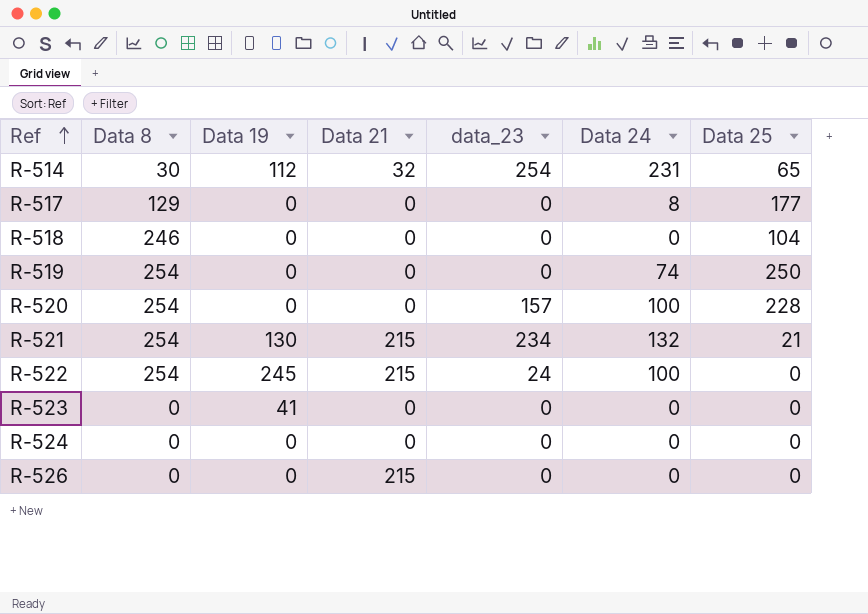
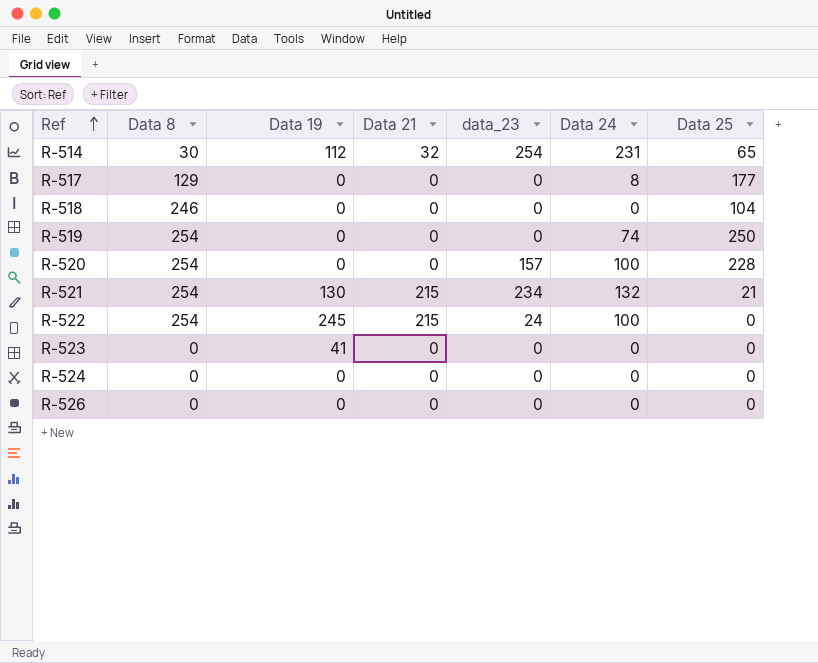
R-526 | Data 21: 215 -> 0

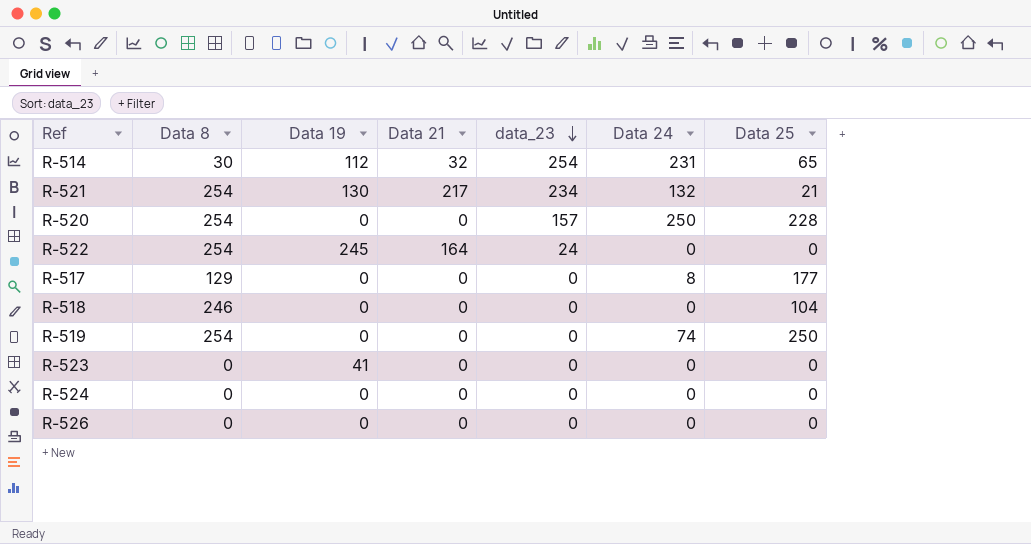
row order: Ref ascending -> data_23 descending
R-521 | Data 21: 215 -> 217
R-520 | Data 24: 100 -> 250
R-522 | Data 21: 215 -> 164
R-522 | Data 24: 100 -> 0

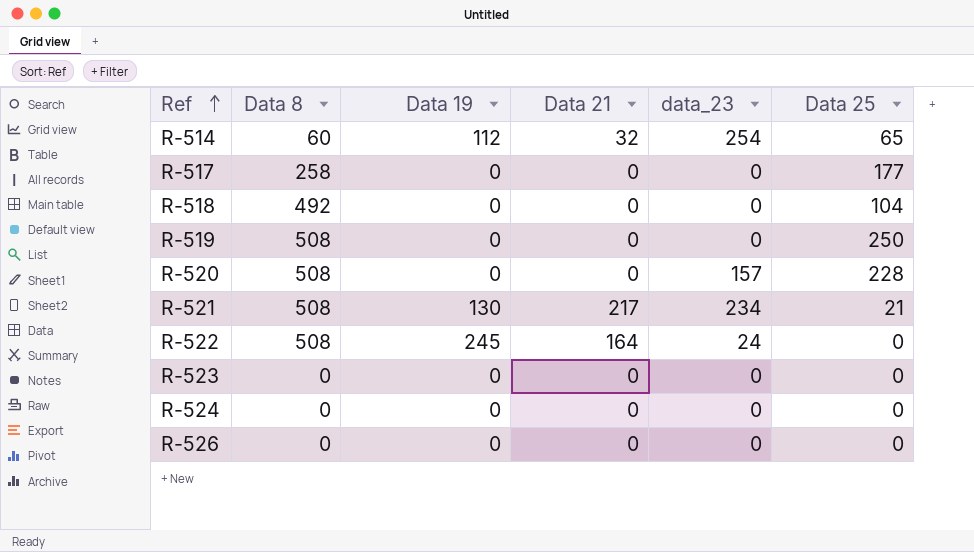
row order: data_23 descending -> Ref ascending
column Data 24 | position: 6 -> none
R-514 | Data 8: 30 -> 60
R-517 | Data 8: 129 -> 258
R-518 | Data 8: 246 -> 492
R-519 | Data 8: 254 -> 508
R-520 | Data 8: 254 -> 508
R-521 | Data 8: 254 -> 508
R-522 | Data 8: 254 -> 508
R-523 | Data 19: 41 -> 0

